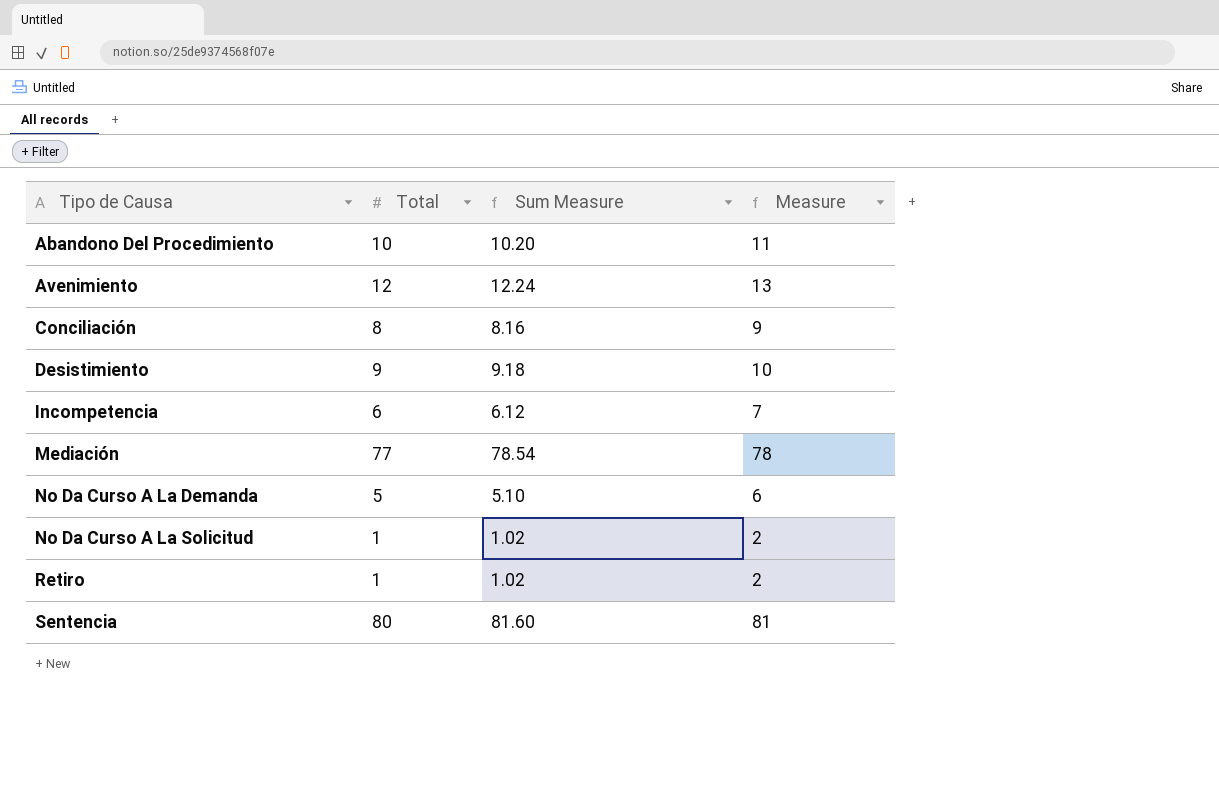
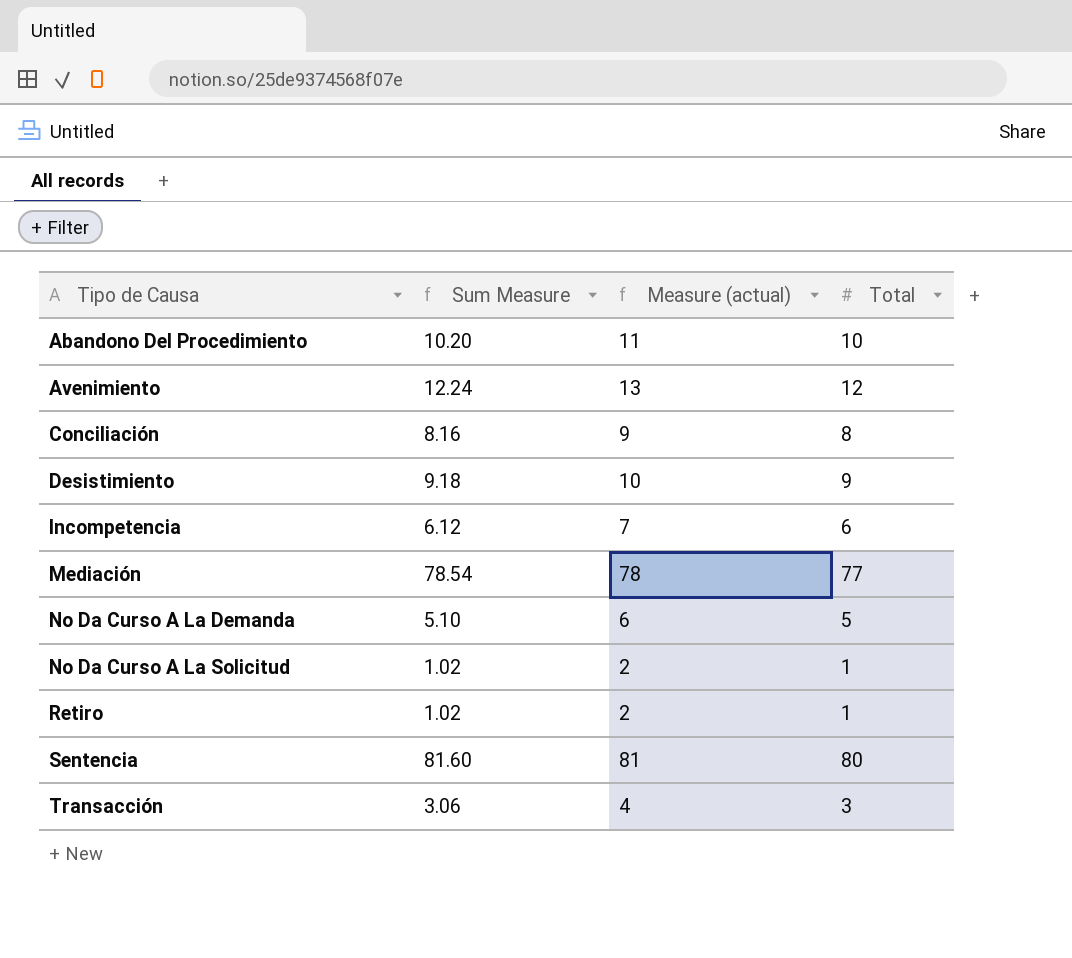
column name: Measure -> Measure (actual)
column Total | position: 2 -> 4
row Transacción: none -> 3.06 | 4 | 3

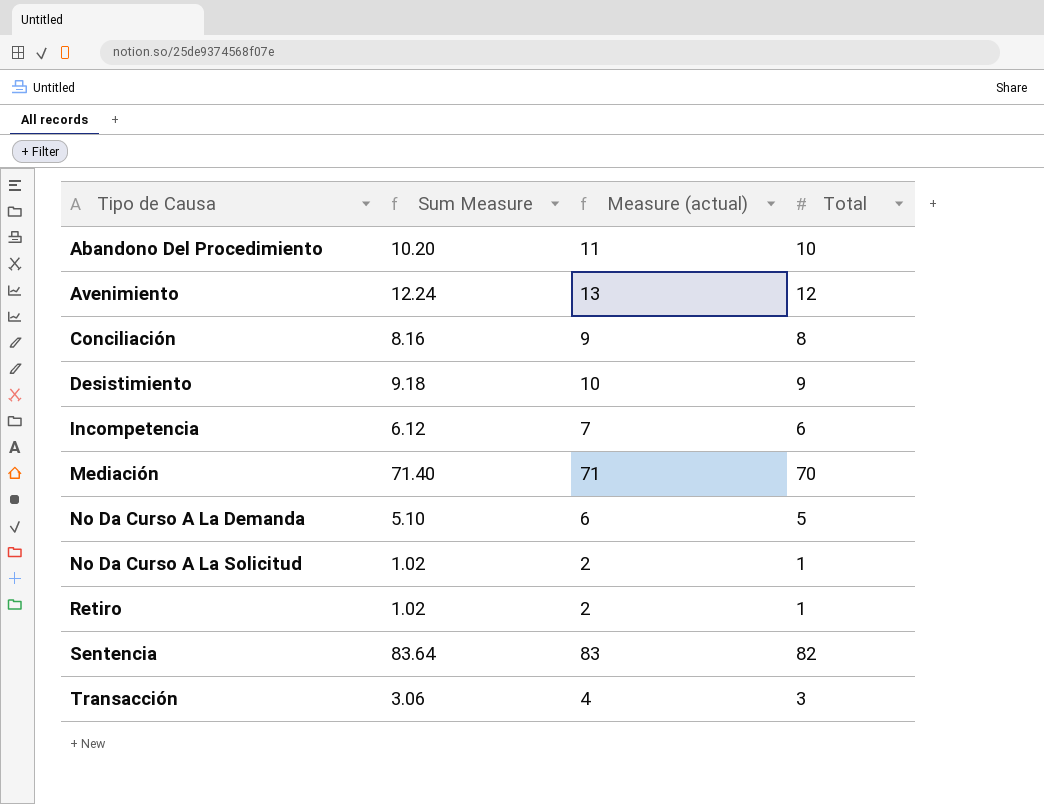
Mediación | Sum Measure: 78.54 -> 71.40
Mediación | Measure (actual): 78 -> 71
Mediación | Total: 77 -> 70
Sentencia | Sum Measure: 81.60 -> 83.64
Sentencia | Measure (actual): 81 -> 83
Sentencia | Total: 80 -> 82

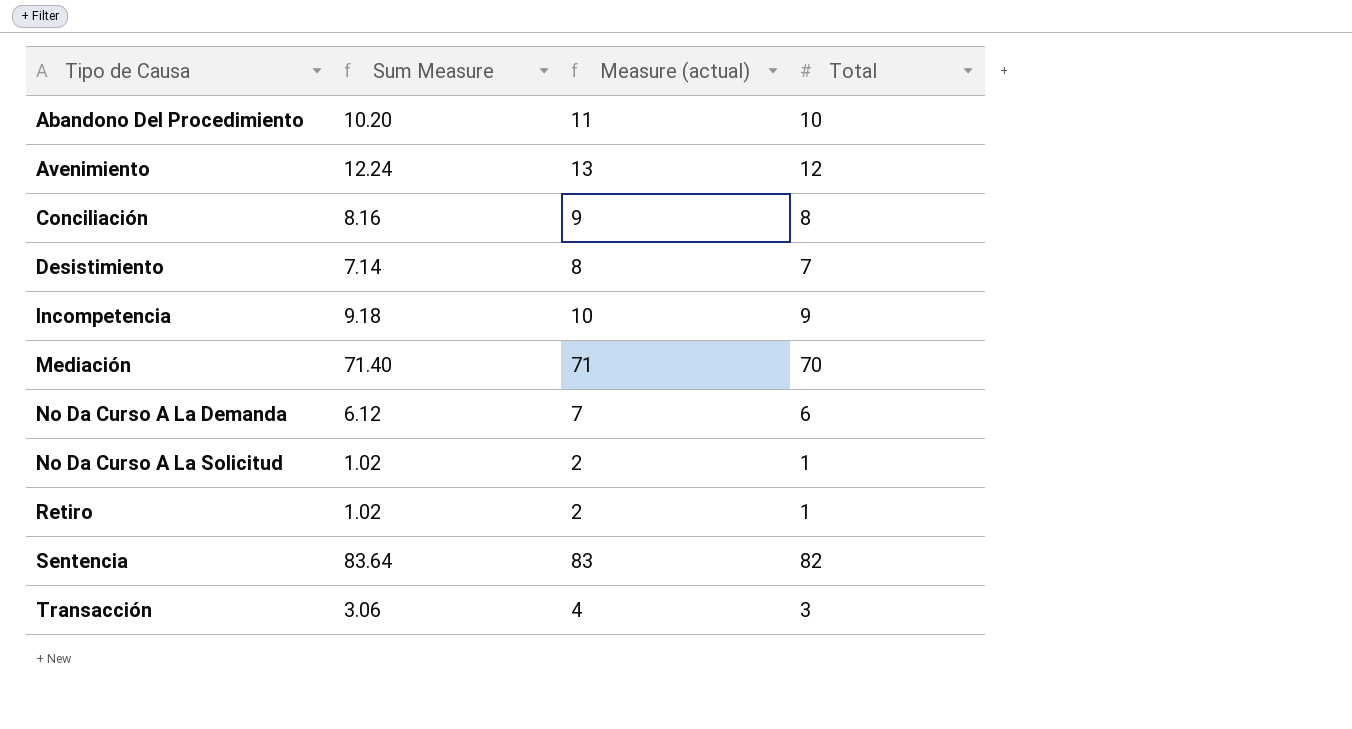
Desistimiento | Sum Measure: 9.18 -> 7.14
Desistimiento | Measure (actual): 10 -> 8
Desistimiento | Total: 9 -> 7
Incompetencia | Sum Measure: 6.12 -> 9.18
Incompetencia | Measure (actual): 7 -> 10
Incompetencia | Total: 6 -> 9
No Da Curso A La Demanda | Sum Measure: 5.10 -> 6.12
No Da Curso A La Demanda | Measure (actual): 6 -> 7
No Da Curso A La Demanda | Total: 5 -> 6

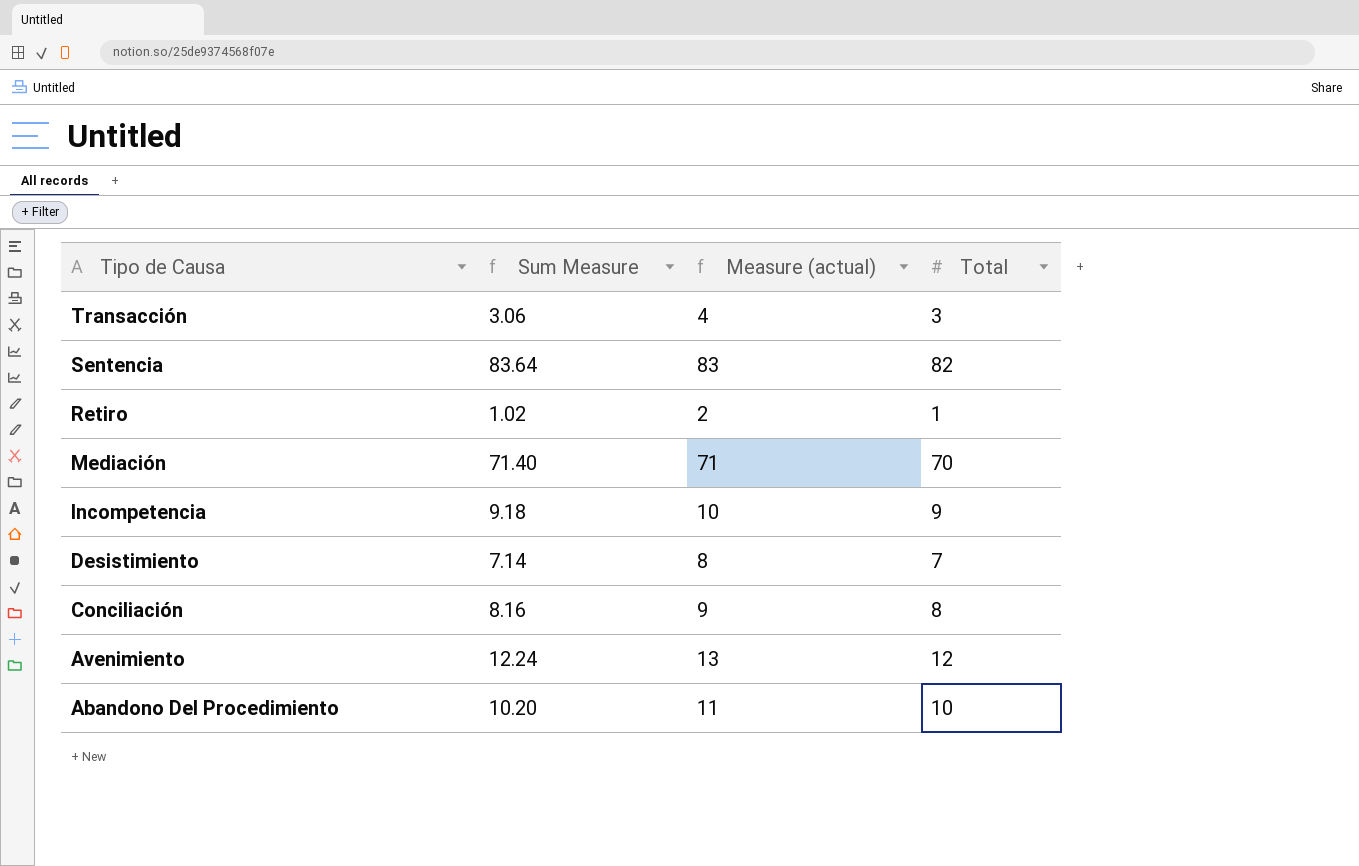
row order: Tipo de Causa ascending -> Tipo de Causa descending
row No Da Curso A La Demanda: 6.12 | 7 | 6 -> none
row No Da Curso A La Solicitud: 1.02 | 2 | 1 -> none

